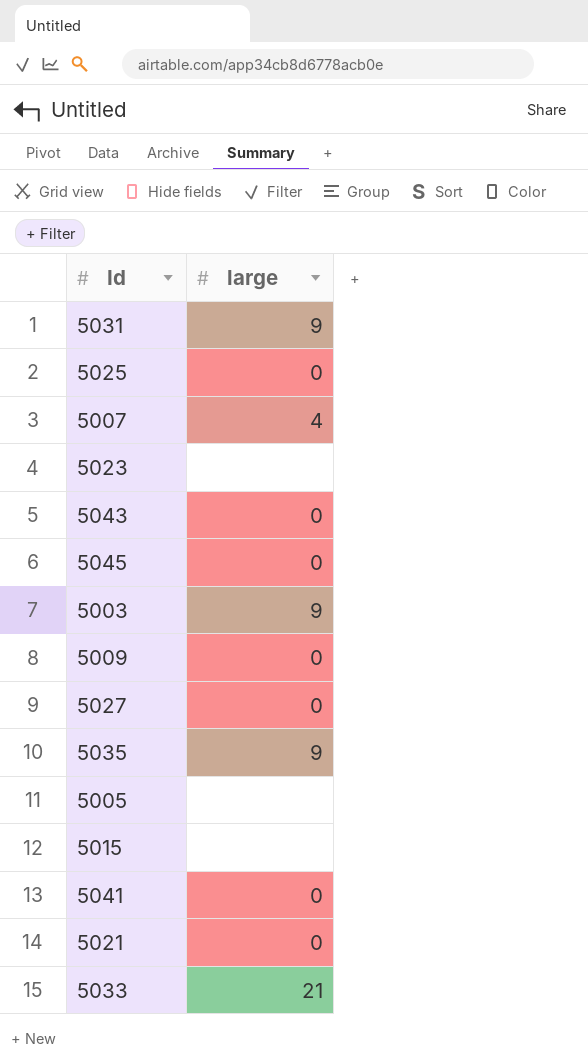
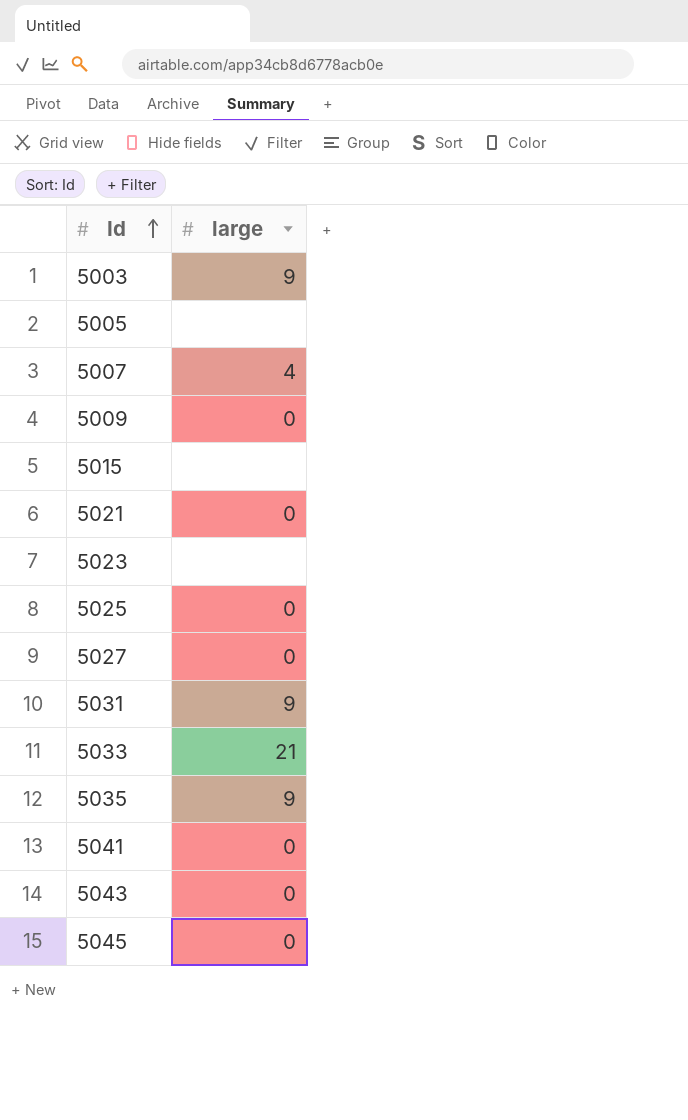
row order: none -> Id ascending

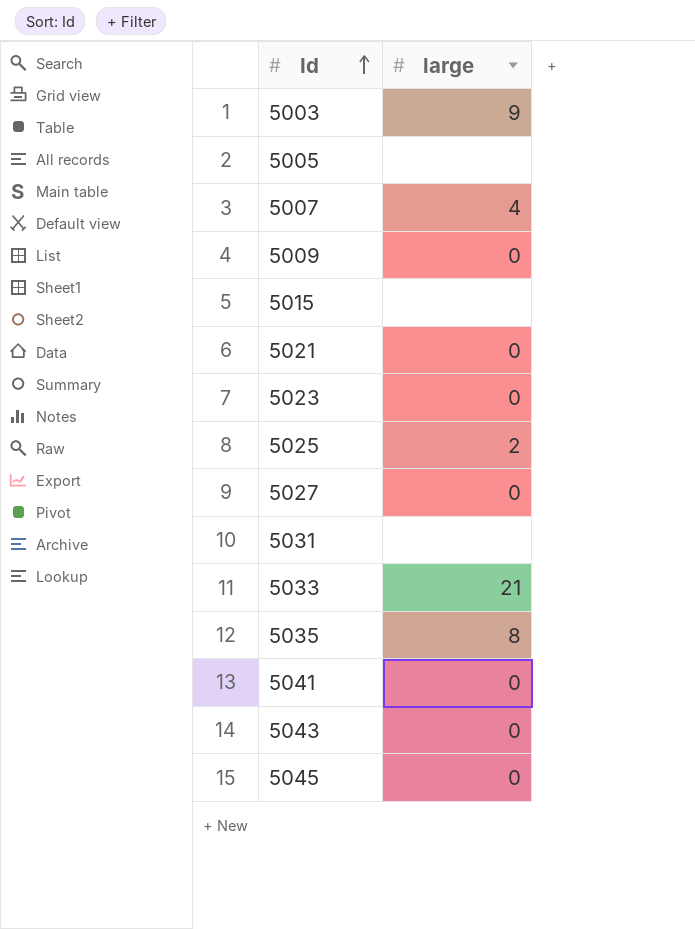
5023 | large: none -> 0
5025 | large: 0 -> 2
5031 | large: 9 -> none
5035 | large: 9 -> 8

